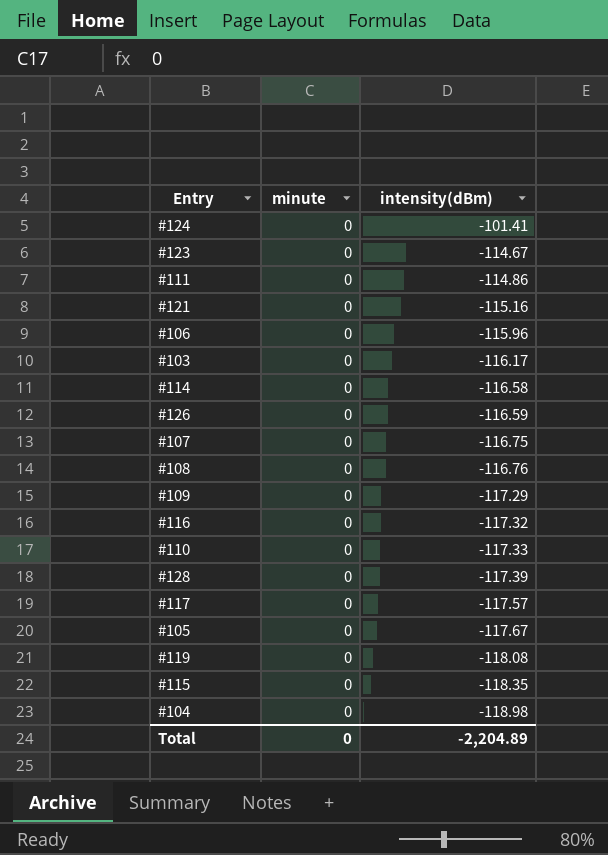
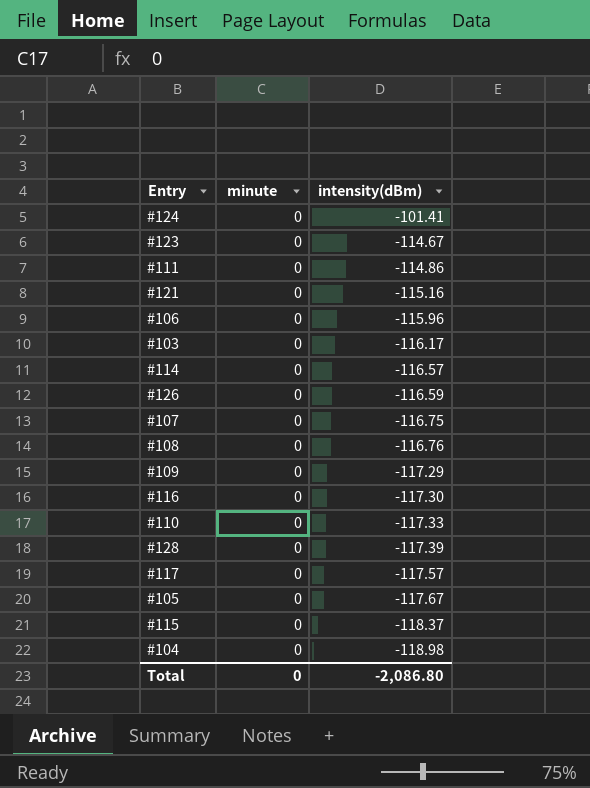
row #119: 0 | -118.08 -> none
#114 | intensity(dBm): -116.58 -> -116.57
#116 | intensity(dBm): -117.32 -> -117.30
#115 | intensity(dBm): -118.35 -> -118.37
Total | intensity(dBm): -2,204.89 -> -2,086.80

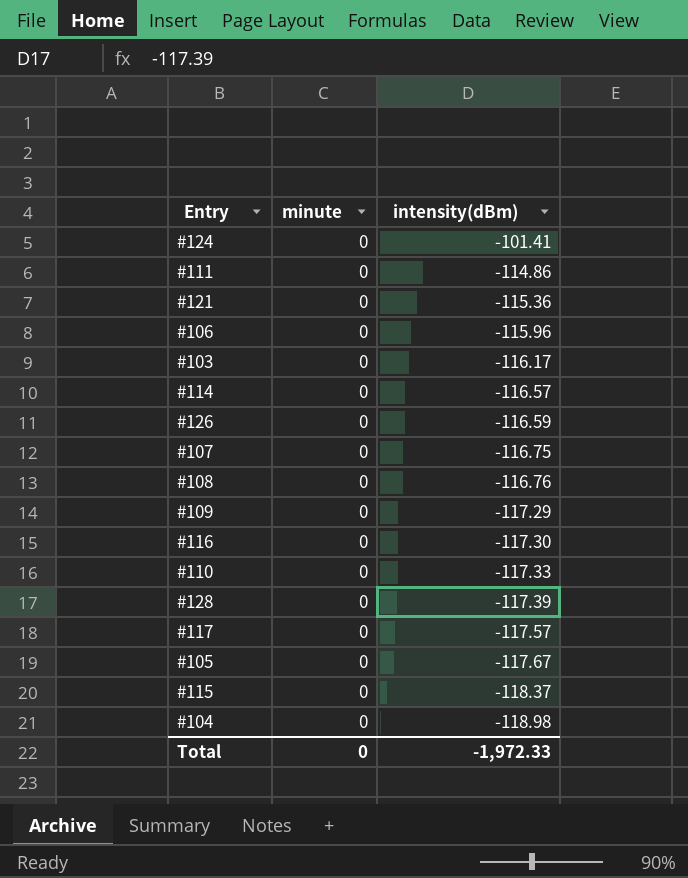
row #123: 0 | -114.67 -> none
#121 | intensity(dBm): -115.16 -> -115.36
Total | intensity(dBm): -2,086.80 -> -1,972.33

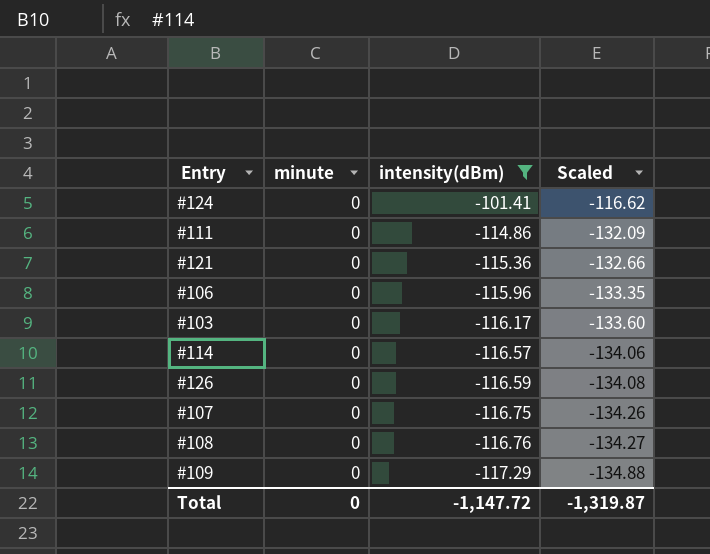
filter: none -> intensity(dBm) >= -117.29
column Scaled | formula: none -> [intensity(dBm)] * 1.15
Total | intensity(dBm): -1,972.33 -> -1,147.72

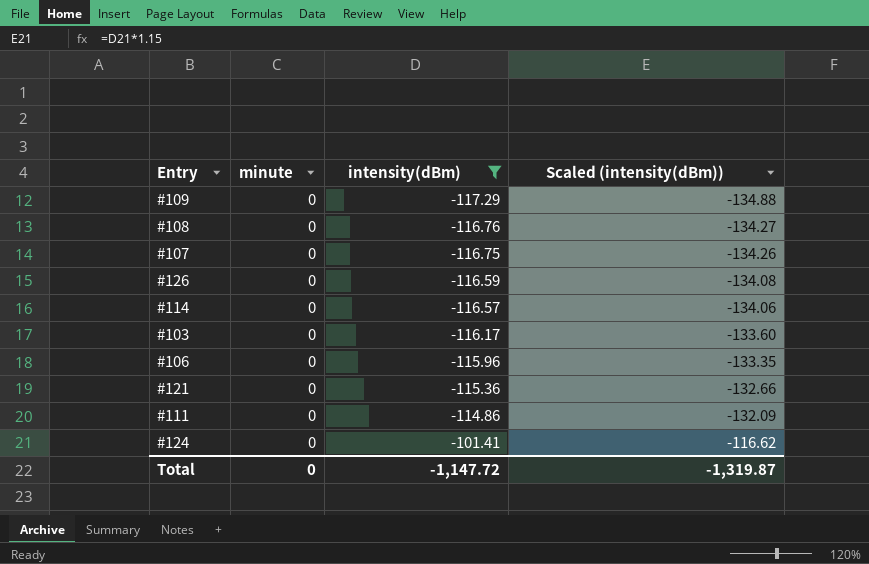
row order: intensity(dBm) descending -> intensity(dBm) ascending
column name: Scaled -> Scaled (intensity(dBm))

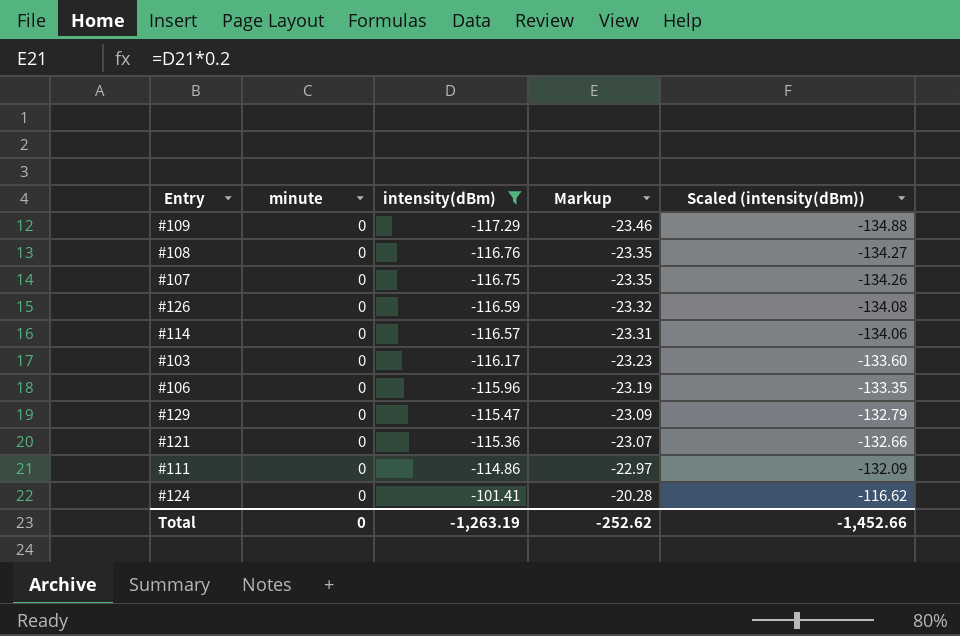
column Markup | formula: none -> [intensity(dBm)] * 0.2
row #129: none -> 0 | -115.47 | -23.09 | -132.79
Total | intensity(dBm): -1,147.72 -> -1,263.19
Total | Scaled (intensity(dBm)): -1,319.87 -> -1,452.66

